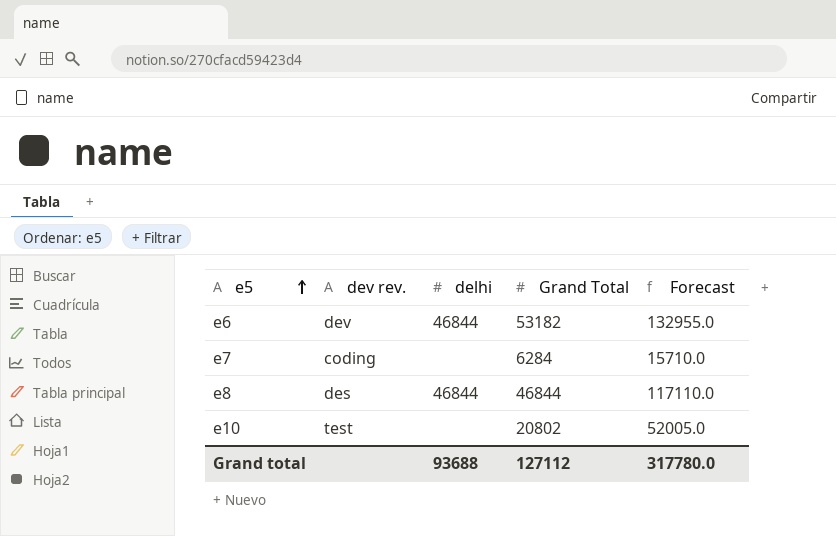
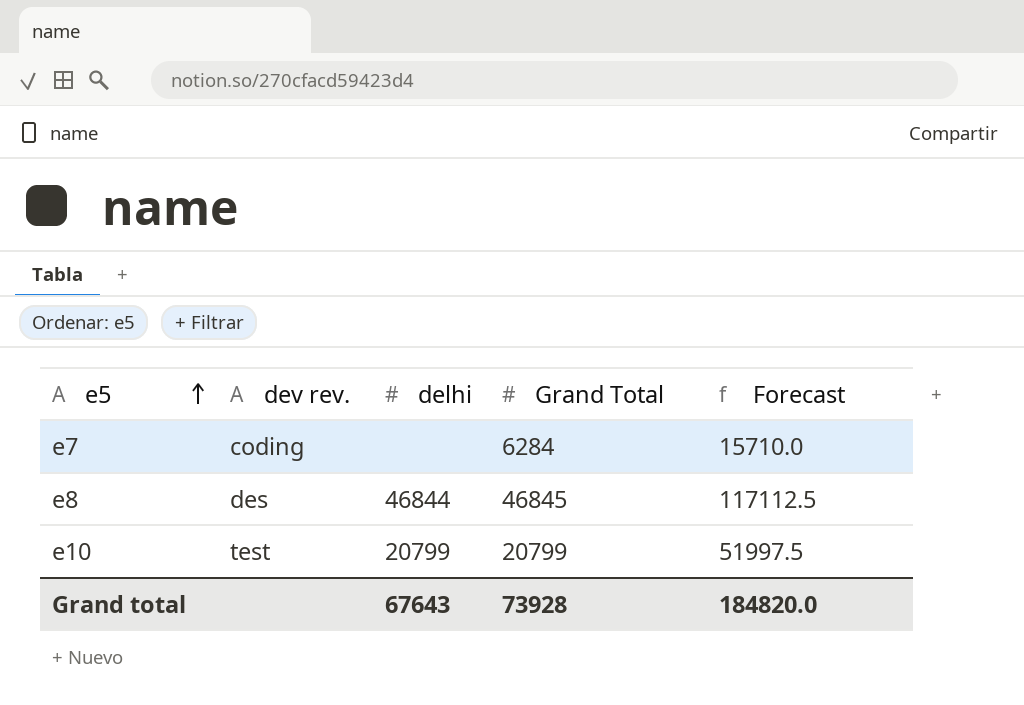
row e6: dev | 46844 | 53182 | 132955.0 -> none
e8 | Grand Total: 46844 -> 46845
e8 | Forecast: 117110.0 -> 117112.5
e10 | delhi: none -> 20799
e10 | Grand Total: 20802 -> 20799
e10 | Forecast: 52005.0 -> 51997.5
Grand total | delhi: 93688 -> 67643
Grand total | Grand Total: 127112 -> 73928
Grand total | Forecast: 317780.0 -> 184820.0

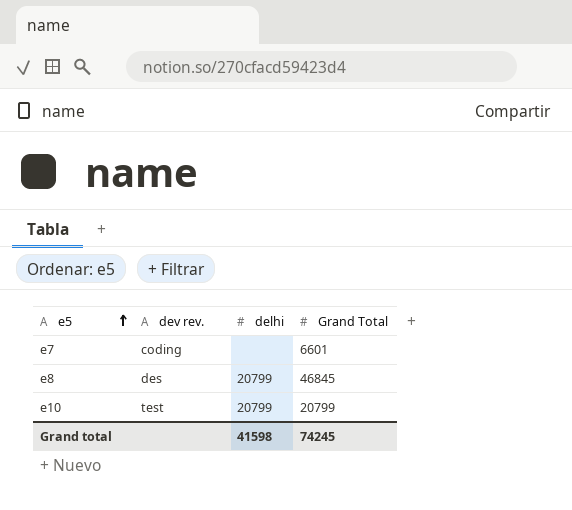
column Forecast | formula: [Grand Total] * 2.5 -> none
e7 | Grand Total: 6284 -> 6601
e8 | delhi: 46844 -> 20799
Grand total | delhi: 67643 -> 41598
Grand total | Grand Total: 73928 -> 74245

